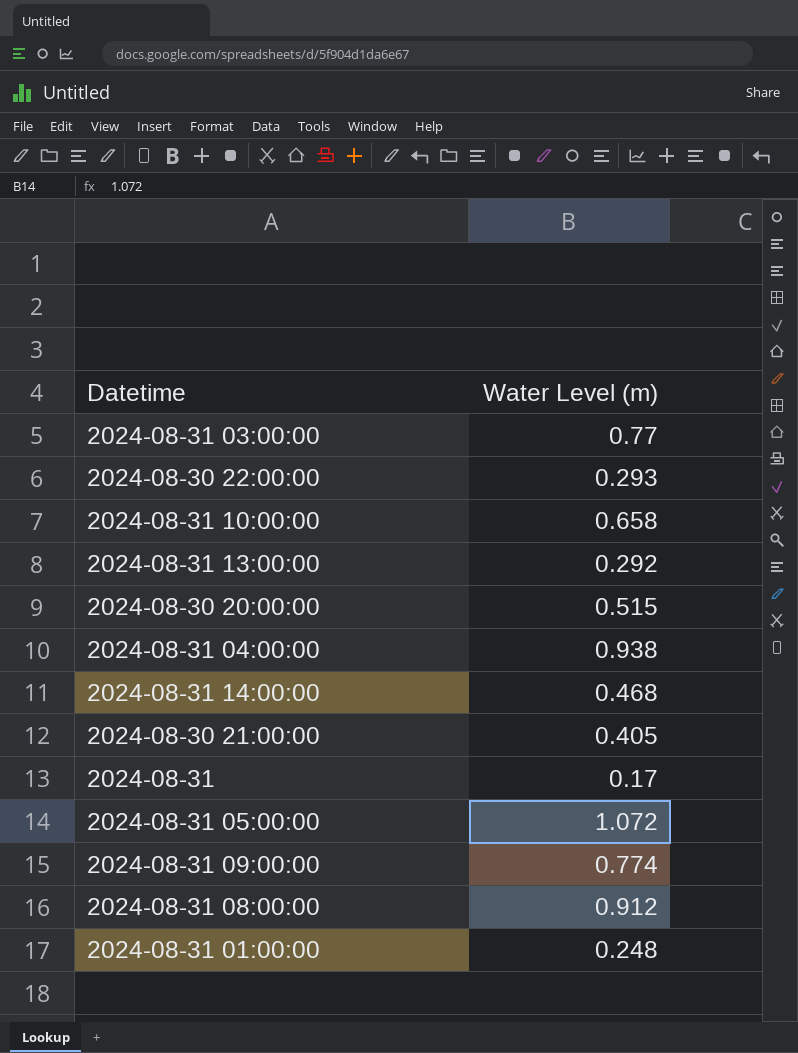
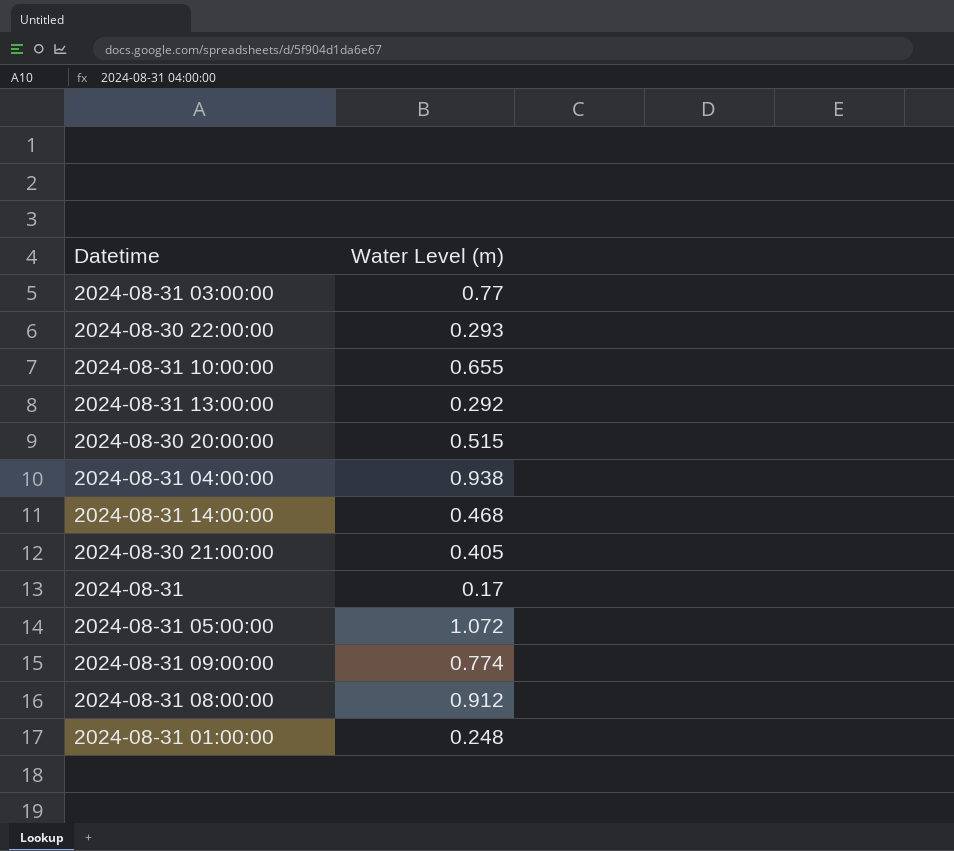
2024-08-31 10:00:00 | Water Level (m): 0.658 -> 0.655

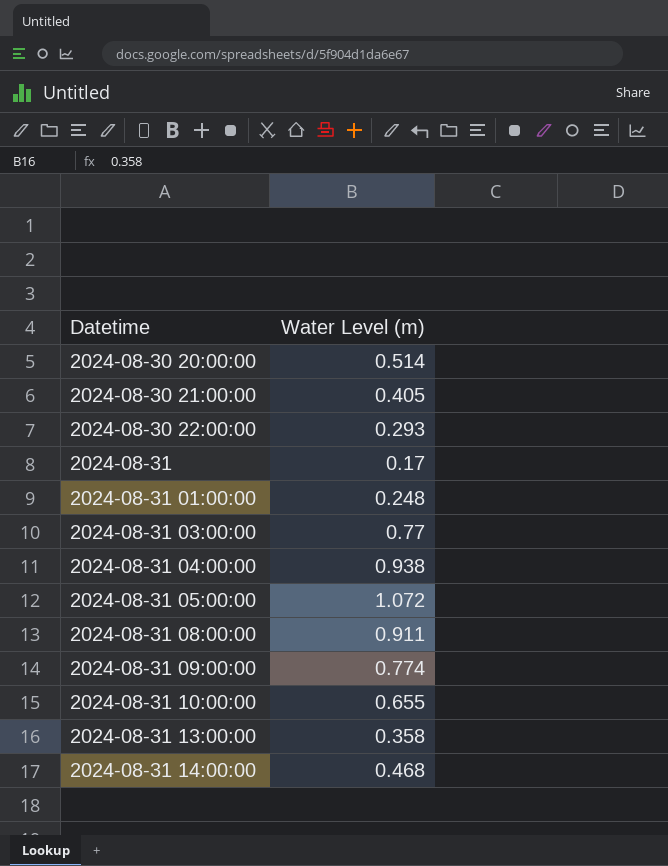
row order: none -> Datetime ascending
2024-08-30 20:00:00 | Water Level (m): 0.515 -> 0.514
2024-08-31 08:00:00 | Water Level (m): 0.912 -> 0.911
2024-08-31 13:00:00 | Water Level (m): 0.292 -> 0.358

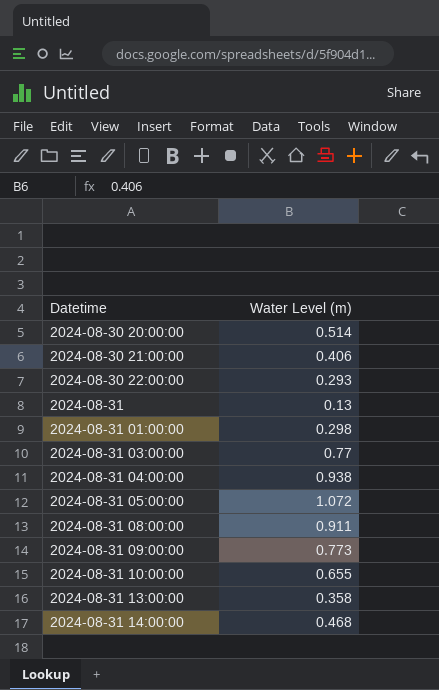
2024-08-30 21:00:00 | Water Level (m): 0.405 -> 0.406
2024-08-31 | Water Level (m): 0.17 -> 0.13
2024-08-31 01:00:00 | Water Level (m): 0.248 -> 0.298
2024-08-31 09:00:00 | Water Level (m): 0.774 -> 0.773

